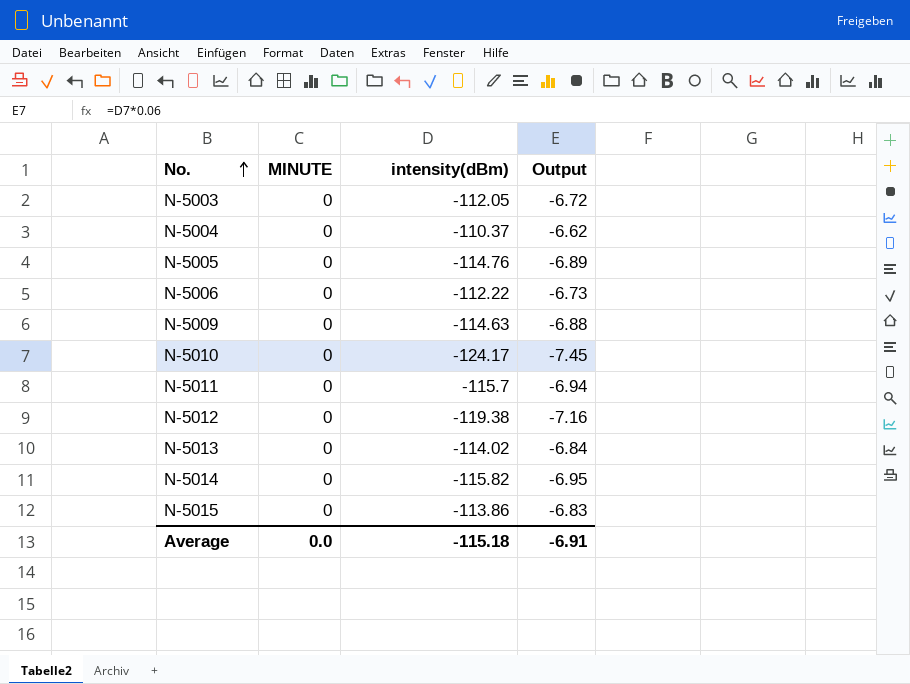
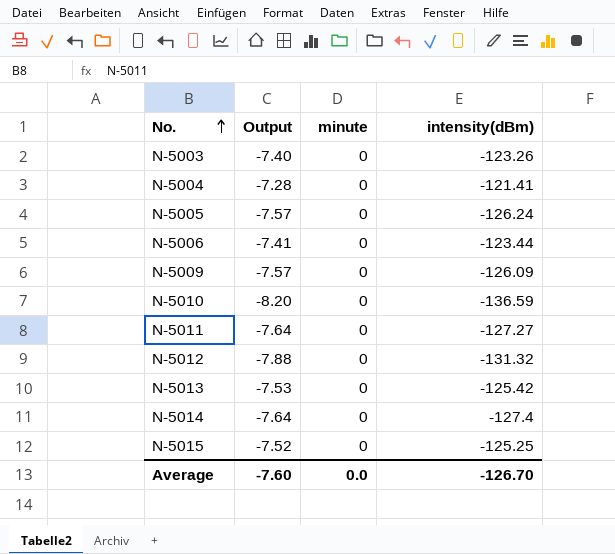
column Output | position: 4 -> 2
column name: MINUTE -> minute
N-5003 | Output: -6.72 -> -7.40
N-5003 | intensity(dBm): -112.05 -> -123.26
N-5004 | Output: -6.62 -> -7.28
N-5004 | intensity(dBm): -110.37 -> -121.41
N-5005 | Output: -6.89 -> -7.57
N-5005 | intensity(dBm): -114.76 -> -126.24
N-5006 | Output: -6.73 -> -7.41
N-5006 | intensity(dBm): -112.22 -> -123.44
N-5009 | Output: -6.88 -> -7.57
N-5009 | intensity(dBm): -114.63 -> -126.09
N-5010 | Output: -7.45 -> -8.20
N-5010 | intensity(dBm): -124.17 -> -136.59
N-5011 | Output: -6.94 -> -7.64
N-5011 | intensity(dBm): -115.7 -> -127.27
N-5012 | Output: -7.16 -> -7.88
N-5012 | intensity(dBm): -119.38 -> -131.32
N-5013 | Output: -6.84 -> -7.53
N-5013 | intensity(dBm): -114.02 -> -125.42
N-5014 | Output: -6.95 -> -7.64
N-5014 | intensity(dBm): -115.82 -> -127.4
N-5015 | Output: -6.83 -> -7.52
N-5015 | intensity(dBm): -113.86 -> -125.25
Average | Output: -6.91 -> -7.60
Average | intensity(dBm): -115.18 -> -126.70

